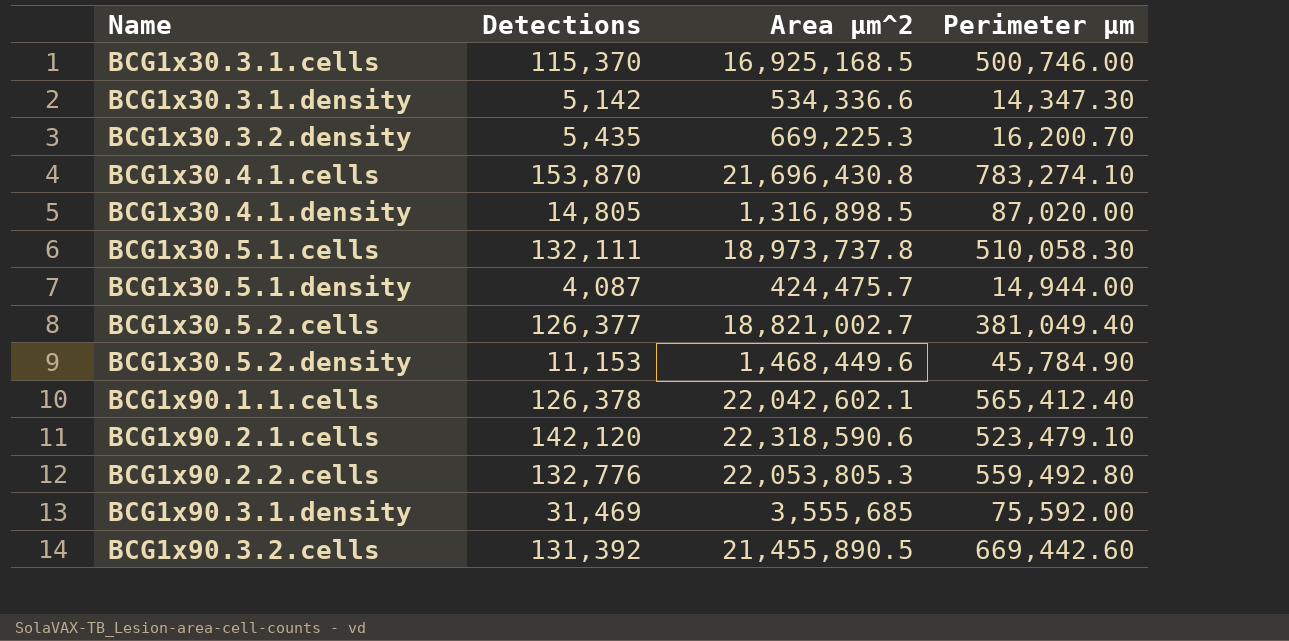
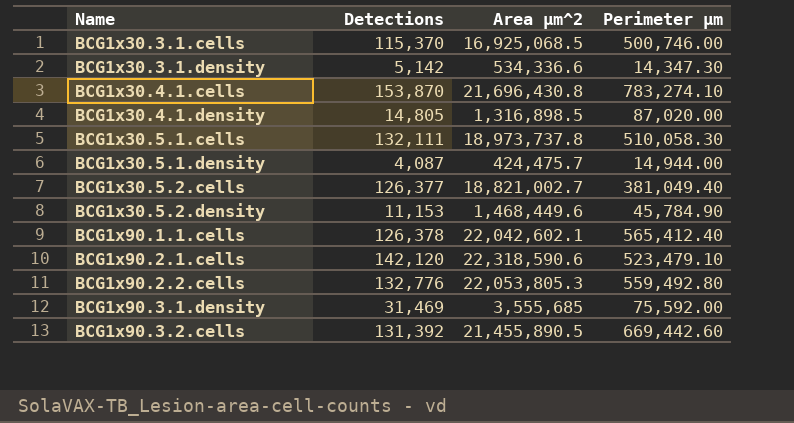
row BCG1x30.3.2.density: 5,435 | 669,225.3 | 16,200.70 -> none
BCG1x30.3.1.cells | Area µm^2: 16,925,168.5 -> 16,925,068.5

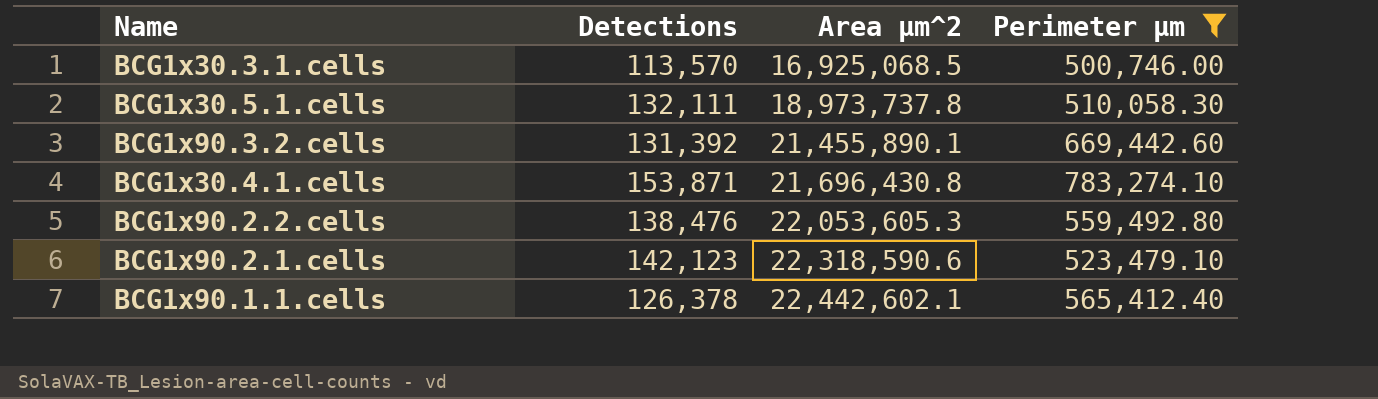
filter: none -> Perimeter µm >= 500,746.00
row order: Name ascending -> Area µm^2 ascending
BCG1x30.3.1.cells | Detections: 115,370 -> 113,570
BCG1x90.3.2.cells | Area µm^2: 21,455,890.5 -> 21,455,890.1
BCG1x30.4.1.cells | Detections: 153,870 -> 153,871
BCG1x90.2.2.cells | Detections: 132,776 -> 138,476
BCG1x90.2.2.cells | Area µm^2: 22,053,805.3 -> 22,053,605.3
BCG1x90.2.1.cells | Detections: 142,120 -> 142,123
BCG1x90.1.1.cells | Area µm^2: 22,042,602.1 -> 22,442,602.1

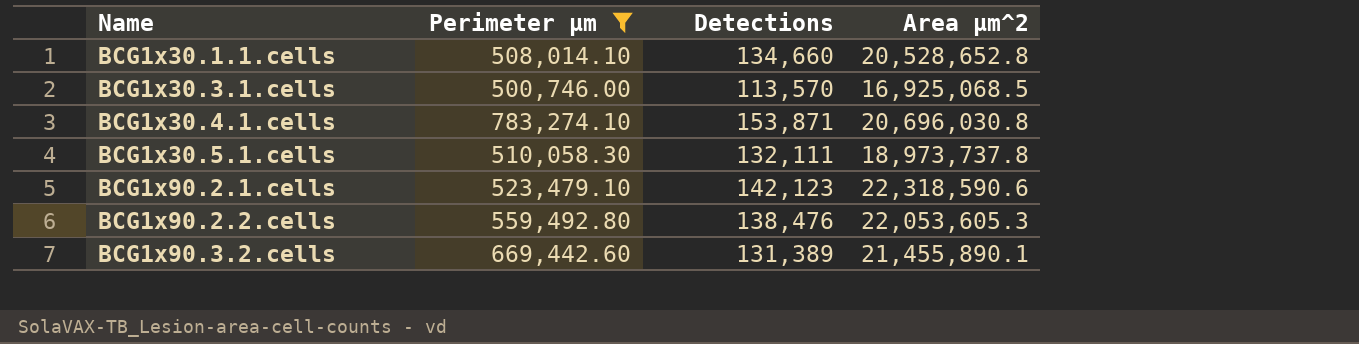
row order: Area µm^2 ascending -> Name ascending
column Perimeter µm | position: 4 -> 2
row BCG1x90.1.1.cells: 126,378 | 22,442,602.1 | 565,412.40 -> none
row BCG1x30.1.1.cells: none -> 508,014.10 | 134,660 | 20,528,652.8
BCG1x30.4.1.cells | Area µm^2: 21,696,430.8 -> 20,696,030.8
BCG1x90.3.2.cells | Detections: 131,392 -> 131,389

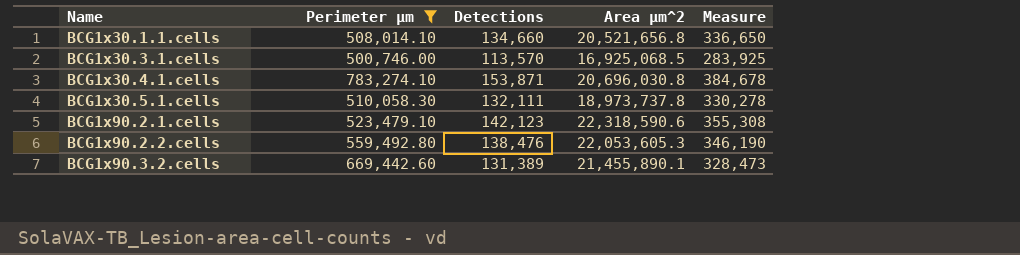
column Measure | formula: none -> [Detections] * 2.5
BCG1x30.1.1.cells | Area µm^2: 20,528,652.8 -> 20,521,656.8

